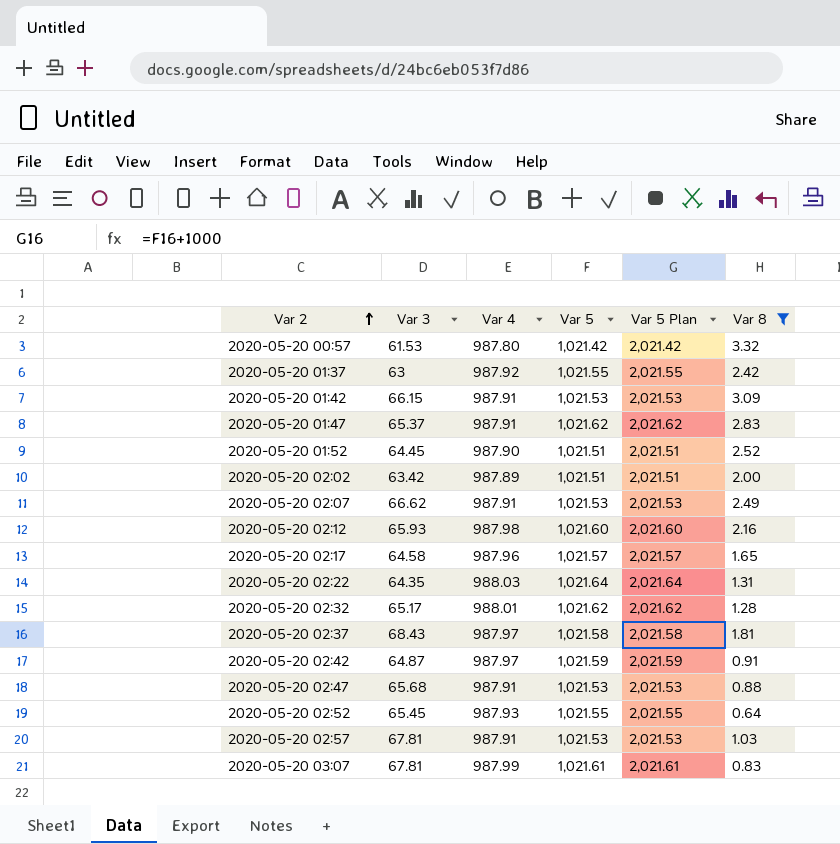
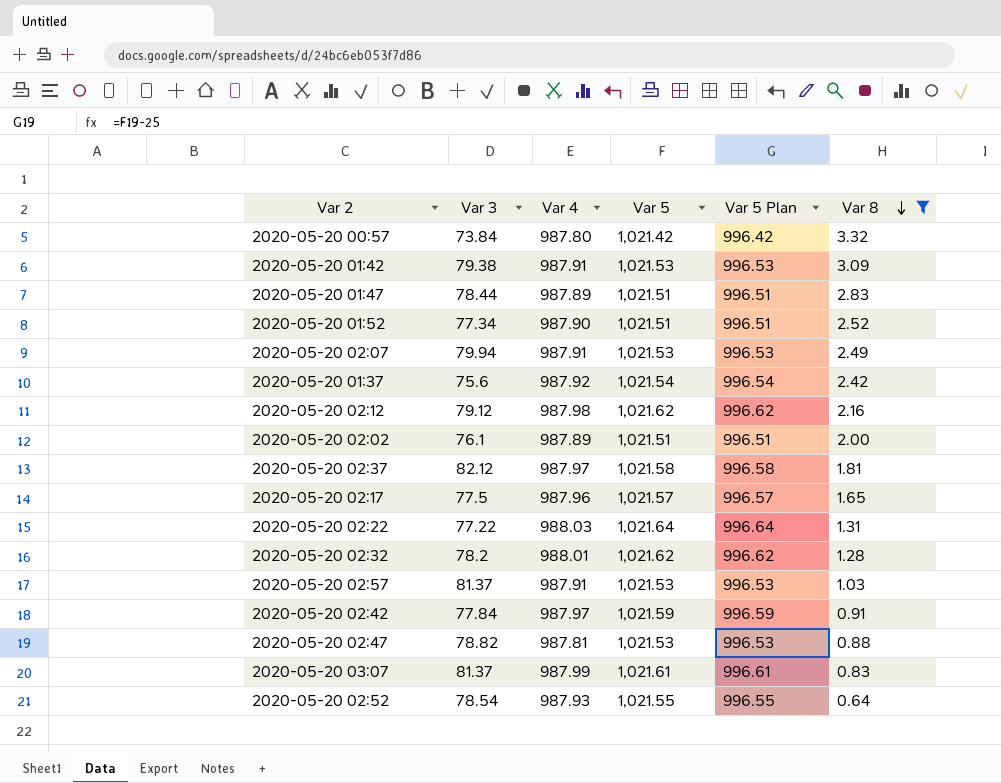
row order: Var 2 ascending -> Var 8 descending
column Var 5 Plan | formula: [Var 5] + 1000 -> [Var 5] - 25
2020-05-20 00:57 | Var 3: 61.53 -> 73.84
2020-05-20 01:42 | Var 3: 66.15 -> 79.38
2020-05-20 01:47 | Var 3: 65.37 -> 78.44
2020-05-20 01:47 | Var 4: 987.91 -> 987.89
2020-05-20 01:47 | Var 5: 1,021.62 -> 1,021.51
2020-05-20 01:52 | Var 3: 64.45 -> 77.34
2020-05-20 02:07 | Var 3: 66.62 -> 79.94
2020-05-20 01:37 | Var 3: 63 -> 75.6
2020-05-20 01:37 | Var 5: 1,021.55 -> 1,021.54
2020-05-20 02:12 | Var 3: 65.93 -> 79.12
2020-05-20 02:12 | Var 5: 1,021.60 -> 1,021.62
2020-05-20 02:02 | Var 3: 63.42 -> 76.1
2020-05-20 02:37 | Var 3: 68.43 -> 82.12
2020-05-20 02:17 | Var 3: 64.58 -> 77.5
2020-05-20 02:22 | Var 3: 64.35 -> 77.22
2020-05-20 02:32 | Var 3: 65.17 -> 78.2
2020-05-20 02:57 | Var 3: 67.81 -> 81.37
2020-05-20 02:42 | Var 3: 64.87 -> 77.84
2020-05-20 02:47 | Var 3: 65.68 -> 78.82
2020-05-20 02:47 | Var 4: 987.91 -> 987.81
2020-05-20 03:07 | Var 3: 67.81 -> 81.37
2020-05-20 02:52 | Var 3: 65.45 -> 78.54

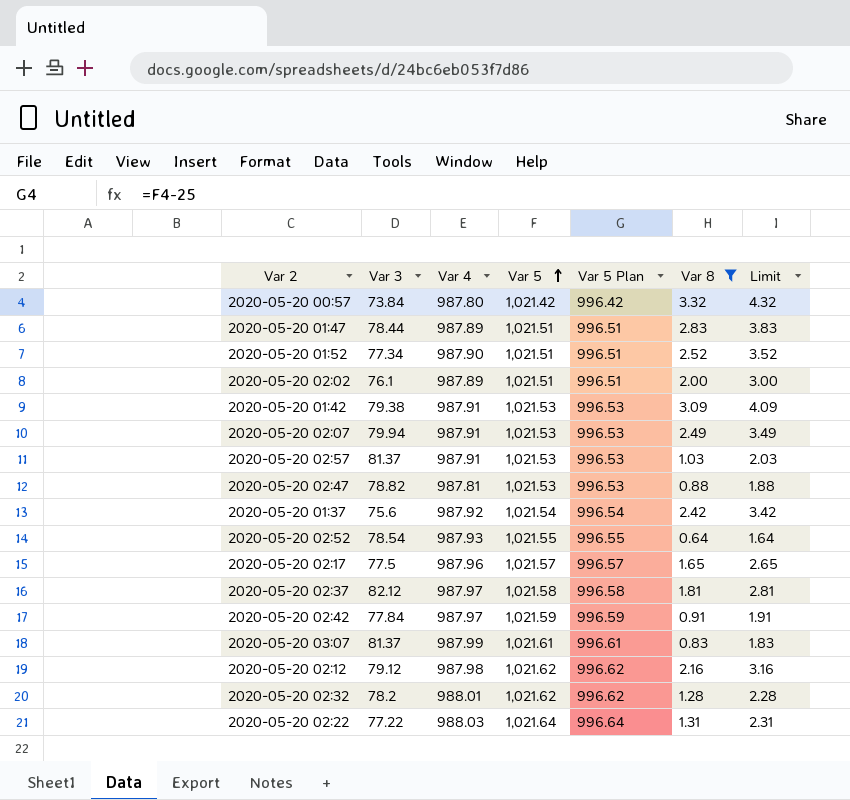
row order: Var 8 descending -> Var 5 ascending
column Limit | formula: none -> [Var 8] + 1

